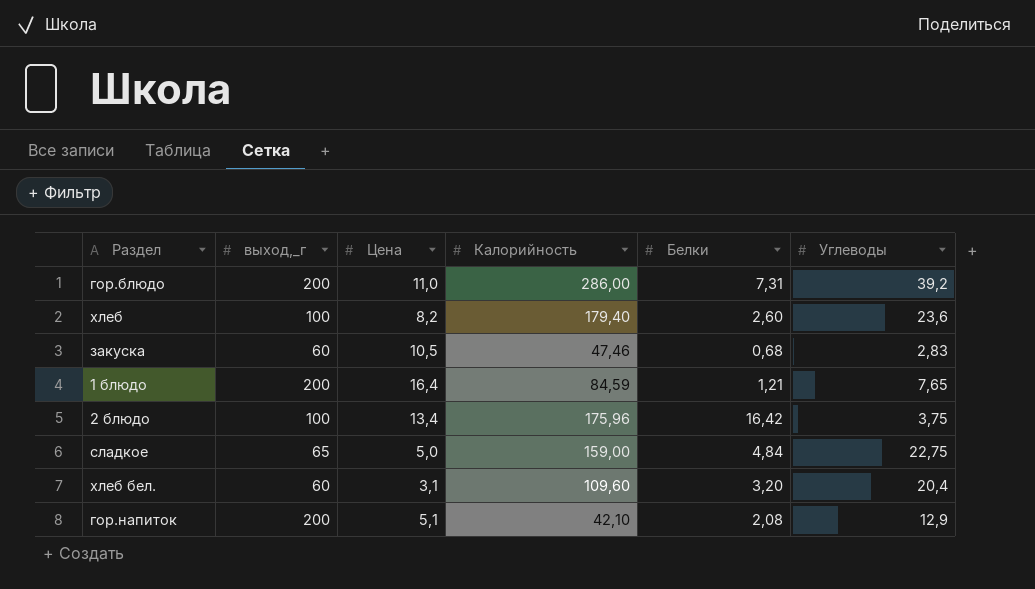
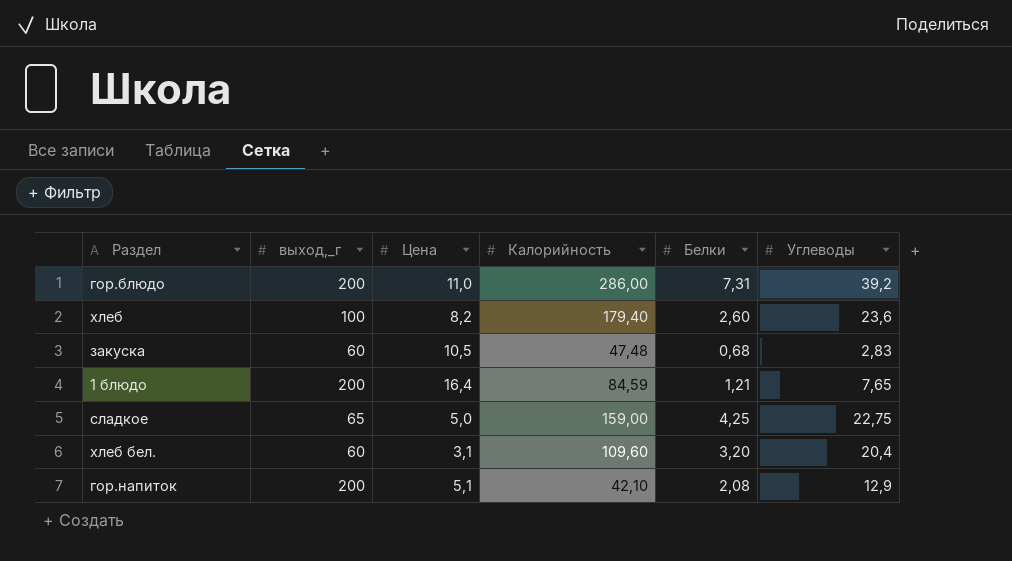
row 2 блюдо: 100 | 13,4 | 175,96 | 16,42 | 3,75 -> none
закуска | Калорийность: 47,46 -> 47,48
сладкое | Белки: 4,84 -> 4,25

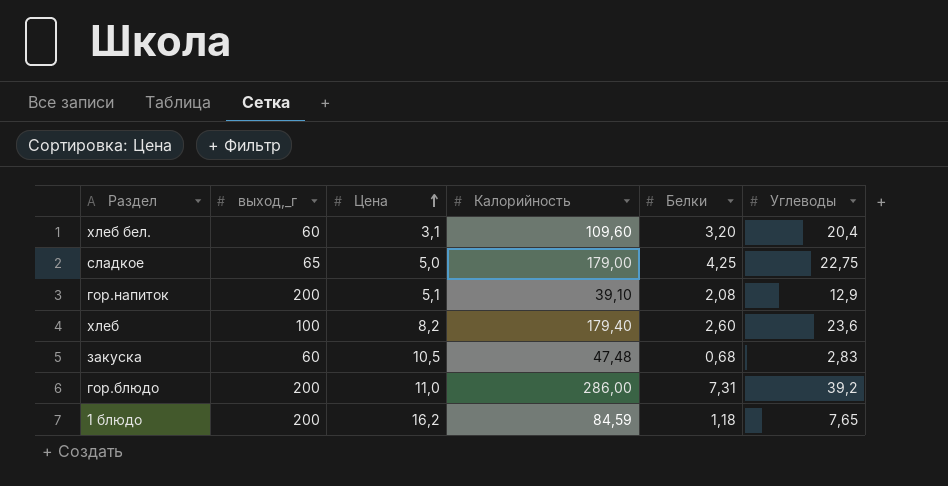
row order: none -> Цена ascending
сладкое | Калорийность: 159,00 -> 179,00
гор.напиток | Калорийность: 42,10 -> 39,10
1 блюдо | Цена: 16,4 -> 16,2
1 блюдо | Белки: 1,21 -> 1,18

